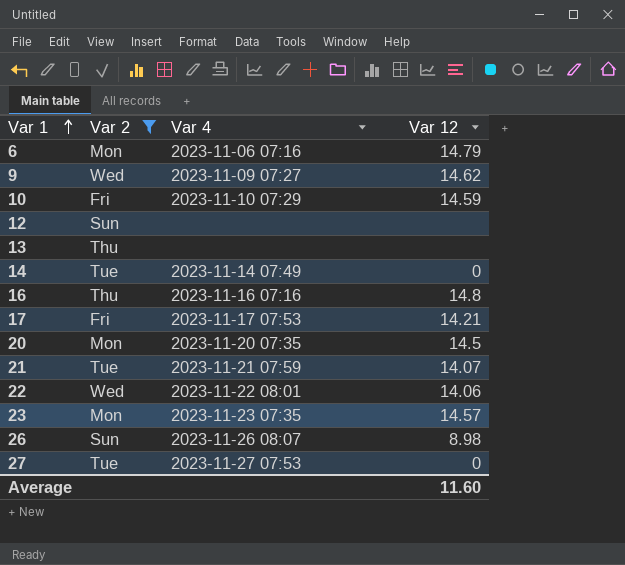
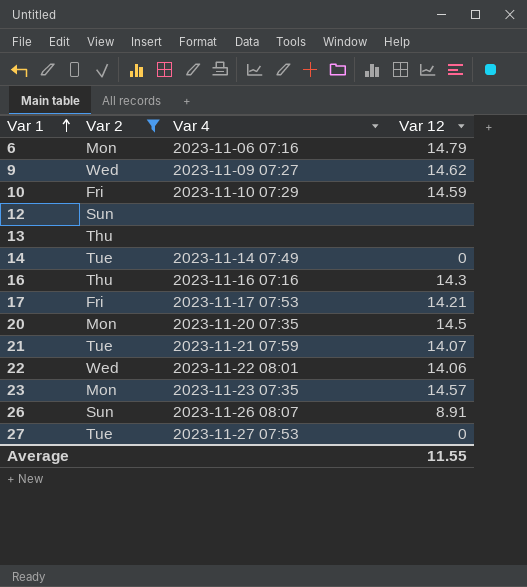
16 | Var 12: 14.8 -> 14.3
26 | Var 12: 8.98 -> 8.91
Average | Var 12: 11.60 -> 11.55

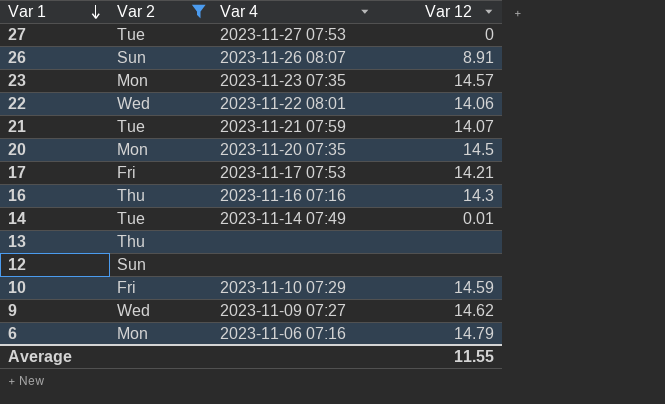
row order: Var 1 ascending -> Var 1 descending
14 | Var 12: 0 -> 0.01

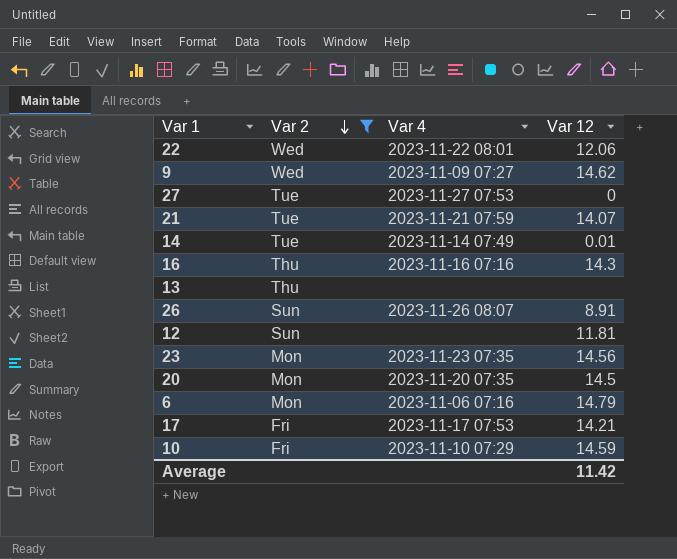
row order: Var 1 descending -> Var 2 descending
22 | Var 12: 14.06 -> 12.06
12 | Var 12: none -> 11.81
23 | Var 12: 14.57 -> 14.56
Average | Var 12: 11.55 -> 11.42

